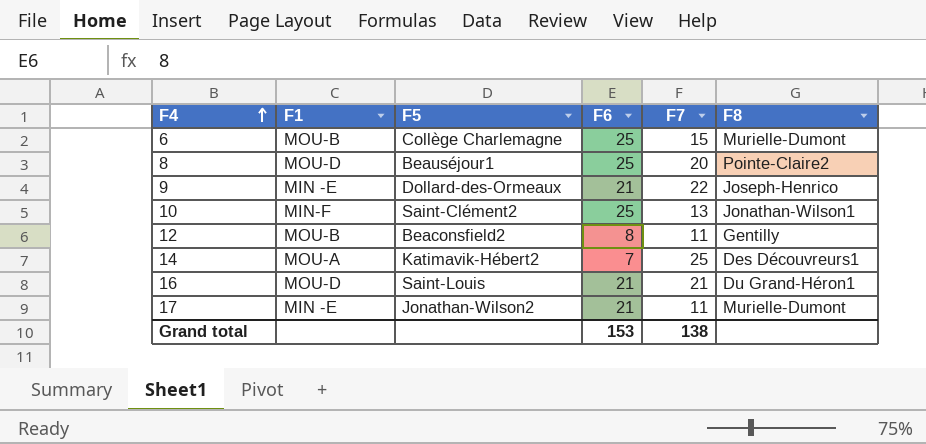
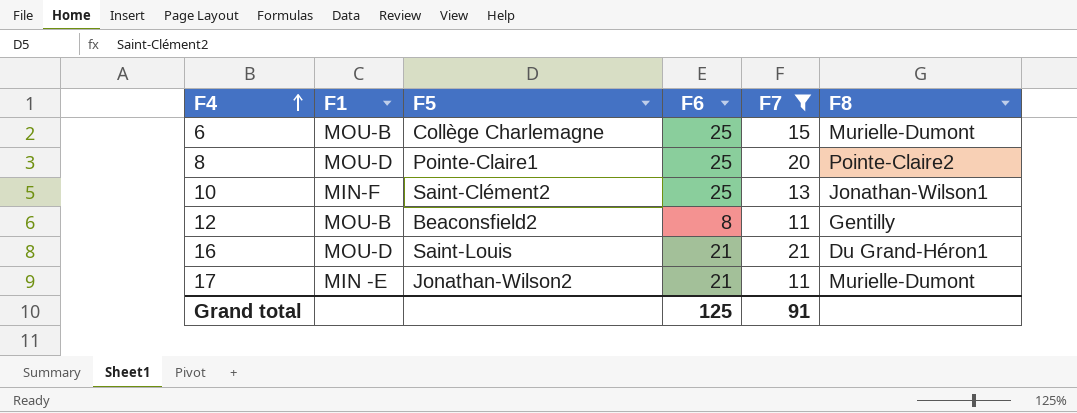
filter: none -> F7 <= 21
8 | F5: Beauséjour1 -> Pointe-Claire1
Grand total | F6: 153 -> 125
Grand total | F7: 138 -> 91

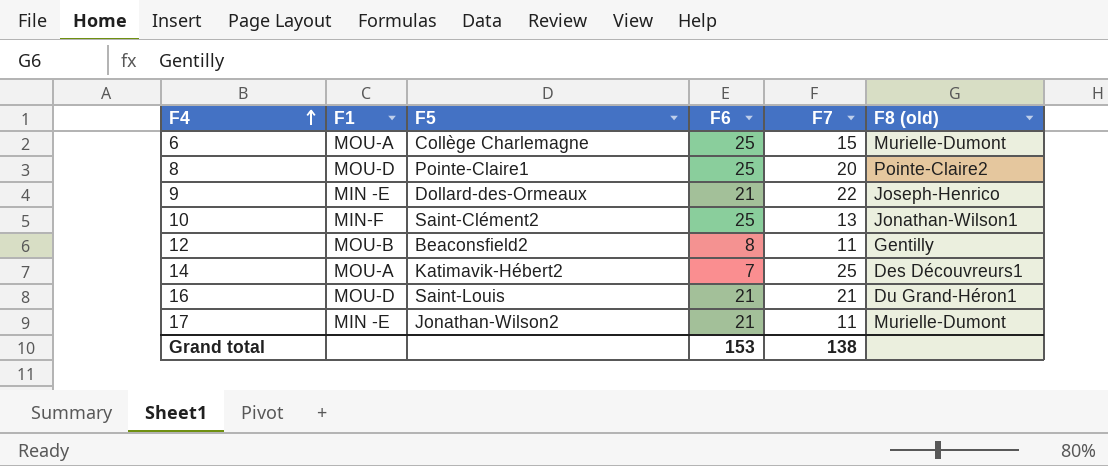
filter: F7 <= 21 -> none
column name: F8 -> F8 (old)
6 | F1: MOU-B -> MOU-A
Grand total | F6: 125 -> 153
Grand total | F7: 91 -> 138

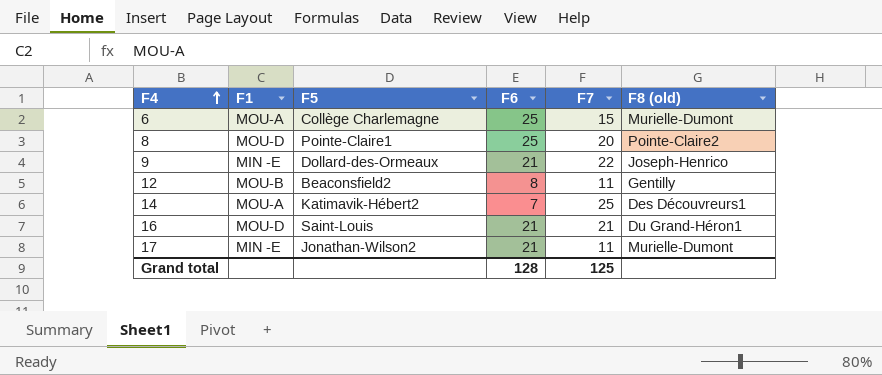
row 10: MIN-F | Saint-Clément2 | 25 | 13 | Jonathan-Wilson1 -> none
Grand total | F6: 153 -> 128
Grand total | F7: 138 -> 125

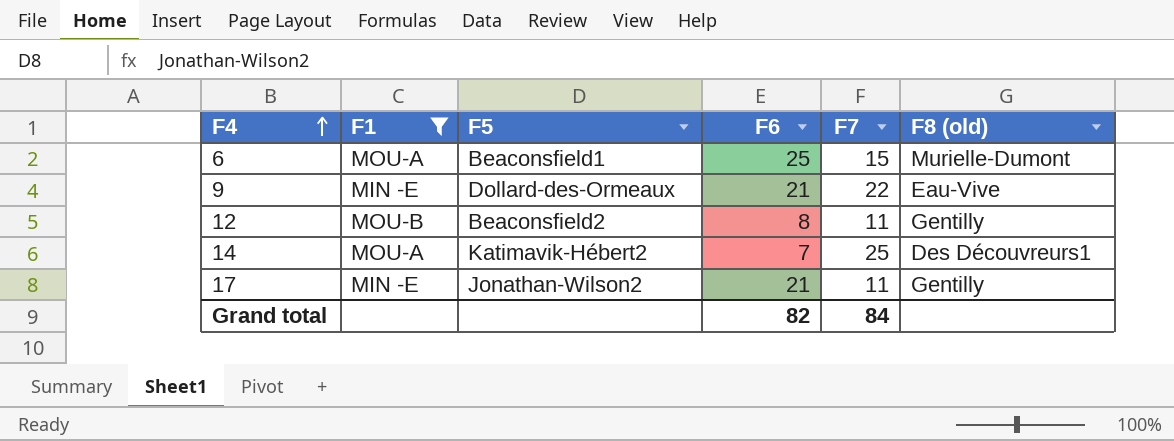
filter: none -> F1 != MOU-D
6 | F5: Collège Charlemagne -> Beaconsfield1
9 | F8 (old): Joseph-Henrico -> Eau-Vive
17 | F8 (old): Murielle-Dumont -> Gentilly
Grand total | F6: 128 -> 82
Grand total | F7: 125 -> 84

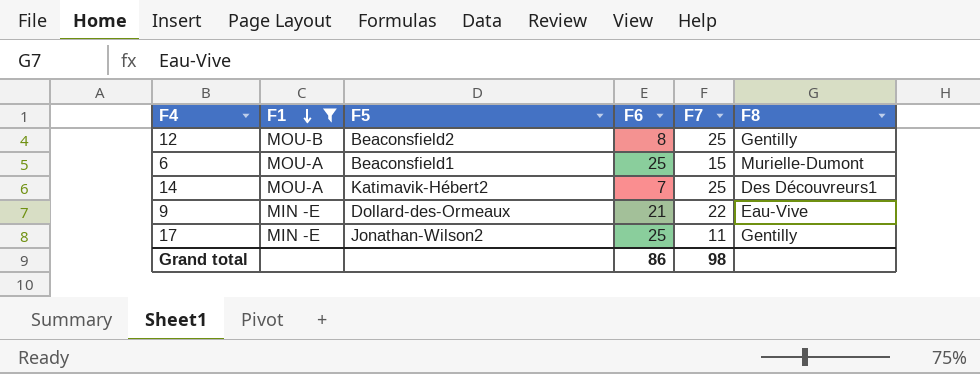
row order: F4 ascending -> F1 descending
column name: F8 (old) -> F8
12 | F7: 11 -> 25
17 | F6: 21 -> 25
Grand total | F6: 82 -> 86
Grand total | F7: 84 -> 98

